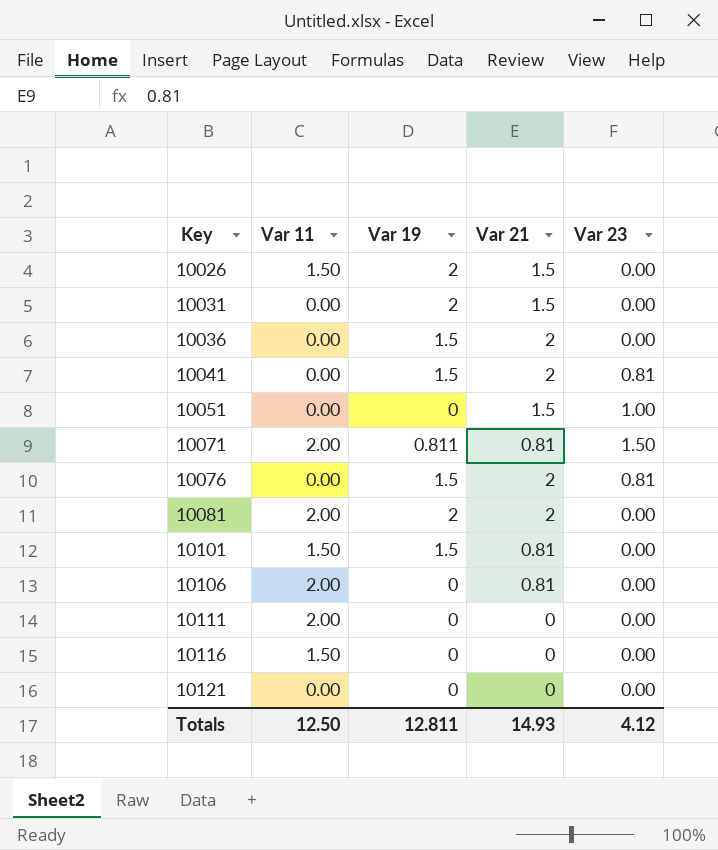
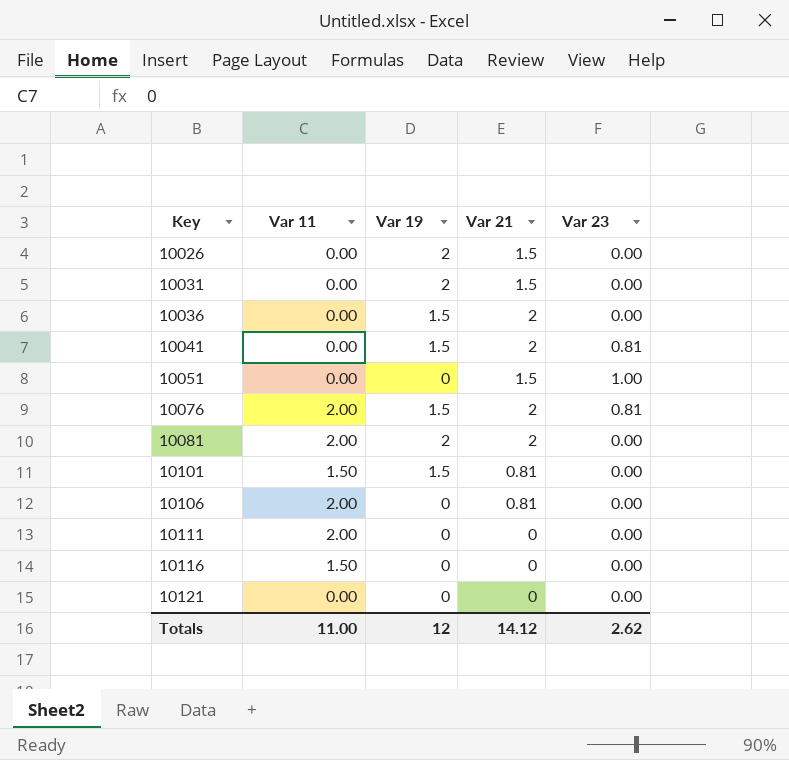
row 10071: 2.00 | 0.811 | 0.81 | 1.50 -> none
10026 | Var 11: 1.50 -> 0.00
10076 | Var 11: 0.00 -> 2.00
Totals | Var 11: 12.50 -> 11.00
Totals | Var 19: 12.811 -> 12
Totals | Var 21: 14.93 -> 14.12
Totals | Var 23: 4.12 -> 2.62

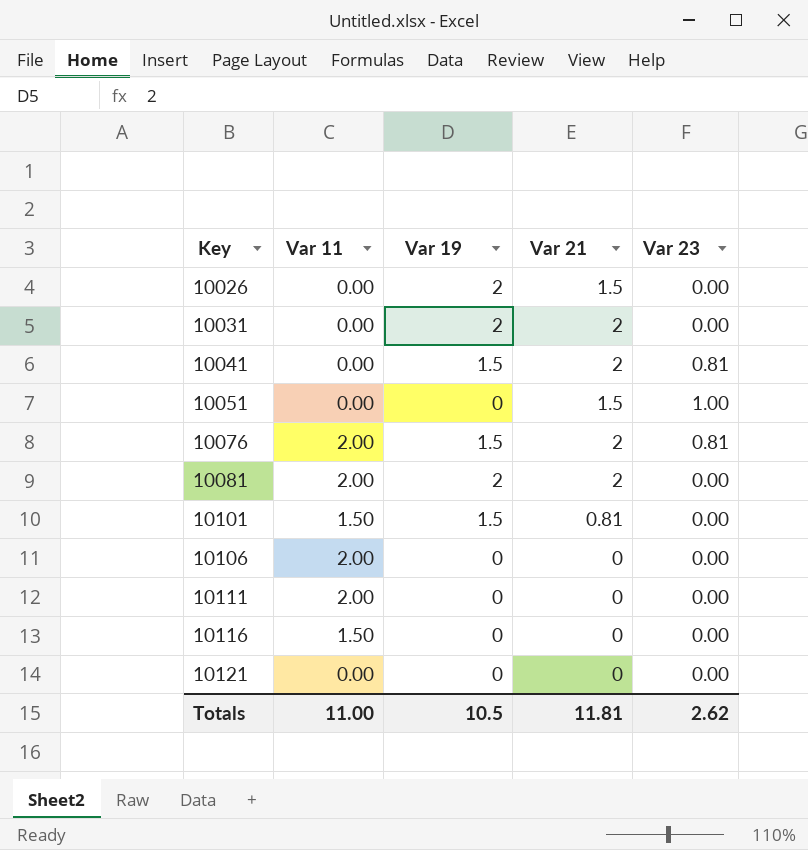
row 10036: 0.00 | 1.5 | 2 | 0.00 -> none
10031 | Var 21: 1.5 -> 2
10106 | Var 21: 0.81 -> 0
Totals | Var 19: 12 -> 10.5
Totals | Var 21: 14.12 -> 11.81

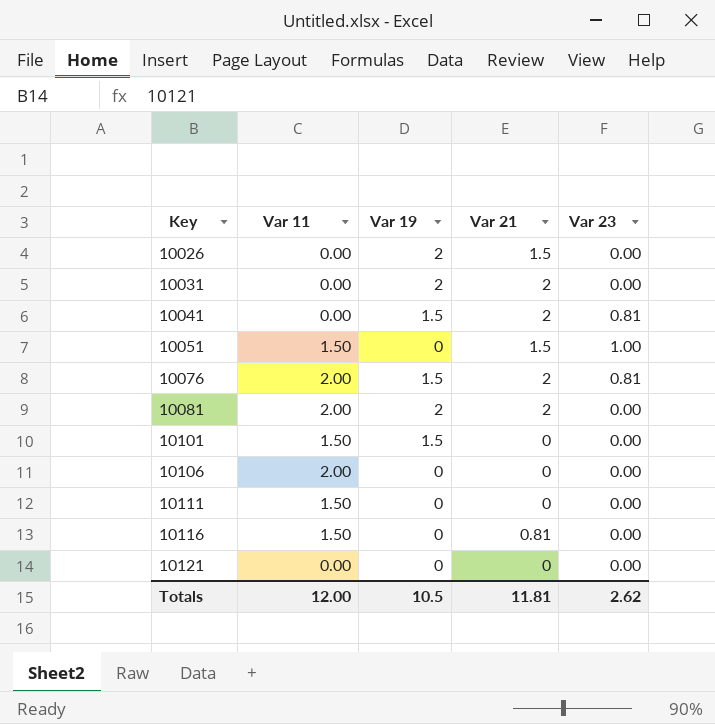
10051 | Var 11: 0.00 -> 1.50
10101 | Var 21: 0.81 -> 0
10111 | Var 11: 2.00 -> 1.50
10116 | Var 21: 0 -> 0.81
Totals | Var 11: 11.00 -> 12.00

